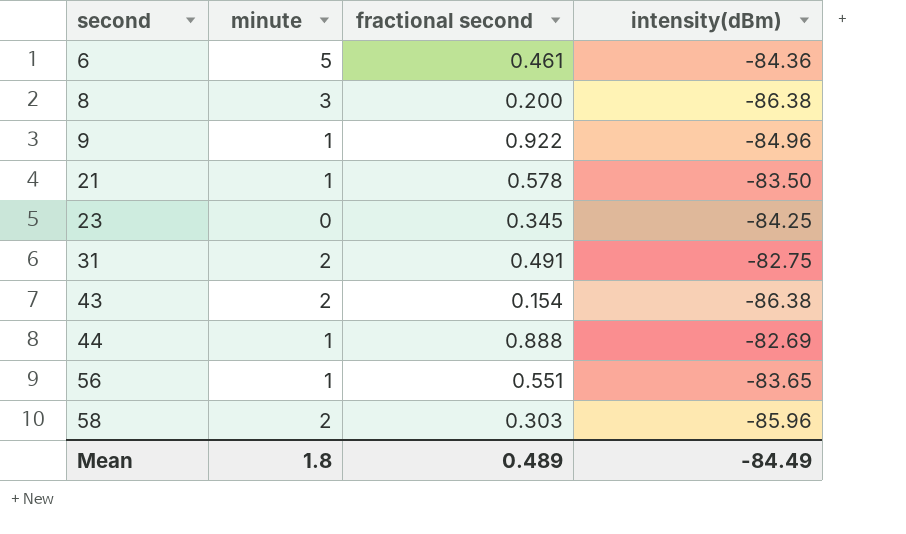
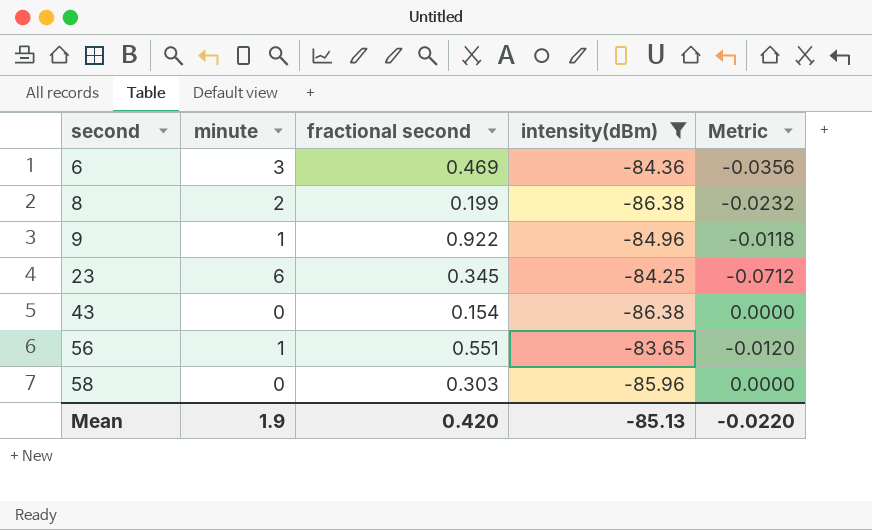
filter: none -> intensity(dBm) <= -83.65
column Metric | formula: none -> [minute] / [intensity(dBm)]
6 | minute: 5 -> 3
6 | fractional second: 0.461 -> 0.469
8 | minute: 3 -> 2
8 | fractional second: 0.200 -> 0.199
23 | minute: 0 -> 6
43 | minute: 2 -> 0
58 | minute: 2 -> 0
Mean | minute: 1.8 -> 1.9
Mean | fractional second: 0.489 -> 0.420
Mean | intensity(dBm): -84.49 -> -85.13

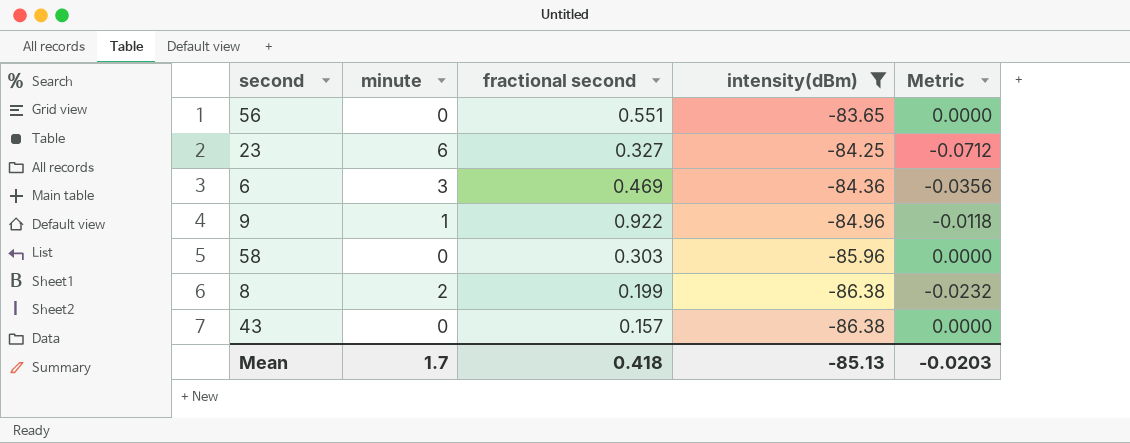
row order: second ascending -> intensity(dBm) descending
56 | minute: 1 -> 0
56 | Metric: -0.0120 -> 0.0000
23 | fractional second: 0.345 -> 0.327
43 | fractional second: 0.154 -> 0.157
Mean | minute: 1.9 -> 1.7
Mean | fractional second: 0.420 -> 0.418
Mean | Metric: -0.0220 -> -0.0203

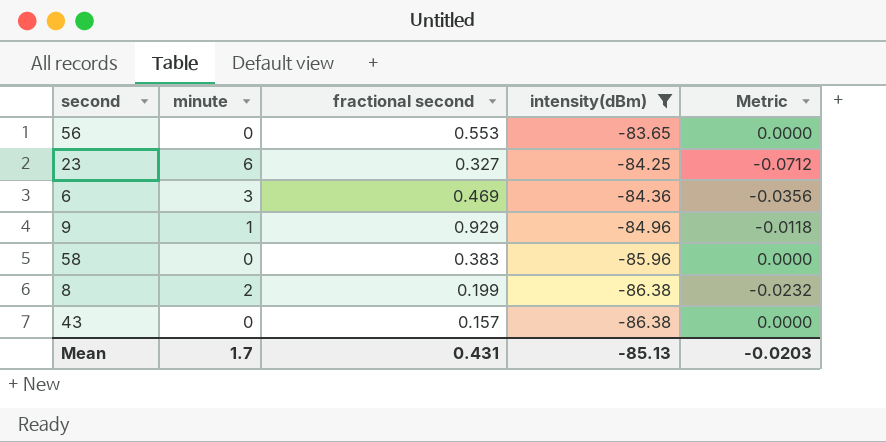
56 | fractional second: 0.551 -> 0.553
9 | fractional second: 0.922 -> 0.929
58 | fractional second: 0.303 -> 0.383
Mean | fractional second: 0.418 -> 0.431

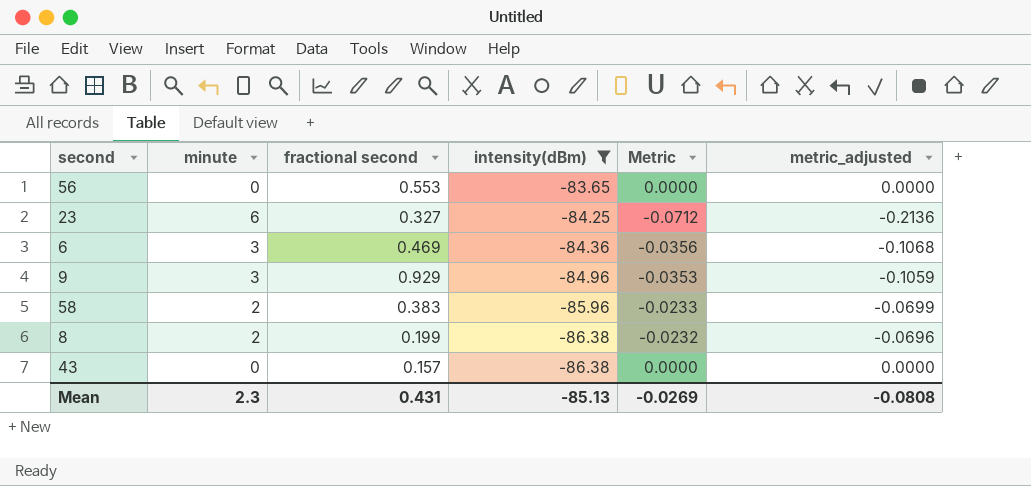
column metric_adjusted | formula: none -> [Metric] * 3
9 | minute: 1 -> 3
9 | Metric: -0.0118 -> -0.0353
58 | minute: 0 -> 2
58 | Metric: 0.0000 -> -0.0233
Mean | minute: 1.7 -> 2.3
Mean | Metric: -0.0203 -> -0.0269

